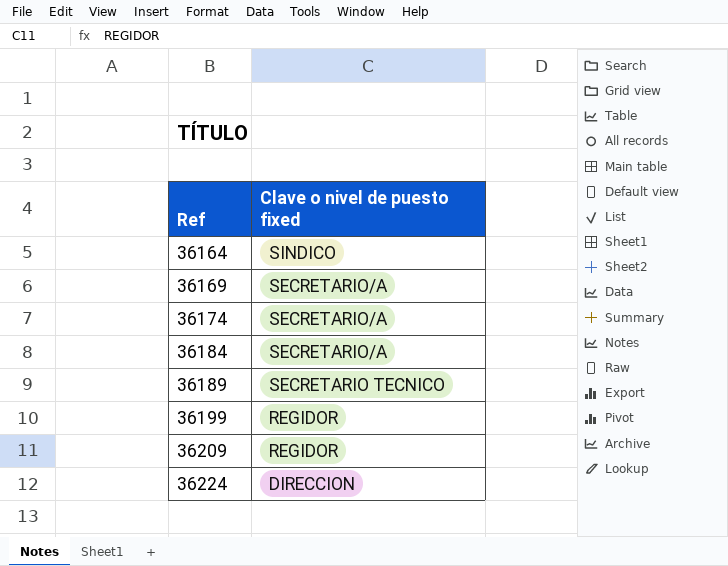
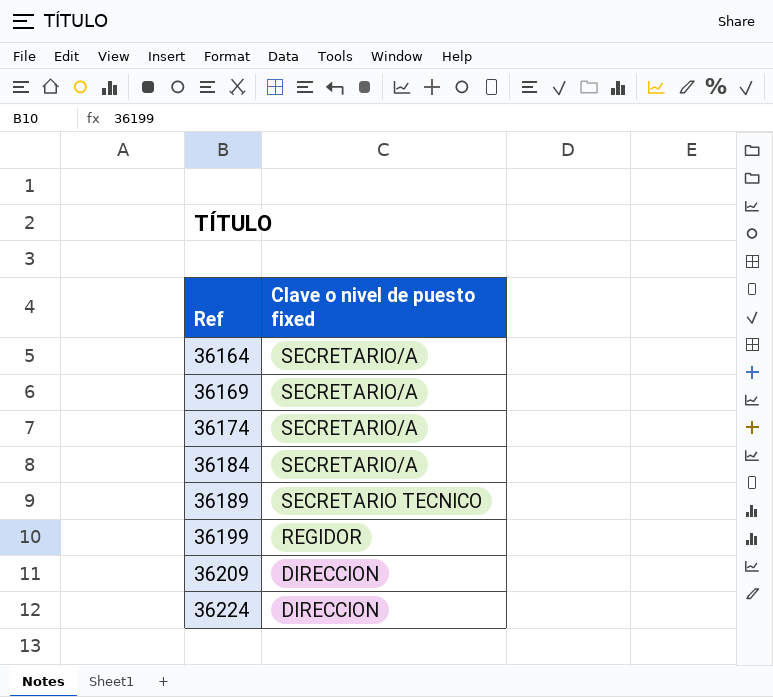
36164 | Clave o nivel de puesto fixed: SINDICO -> SECRETARIO/A
36209 | Clave o nivel de puesto fixed: REGIDOR -> DIRECCION

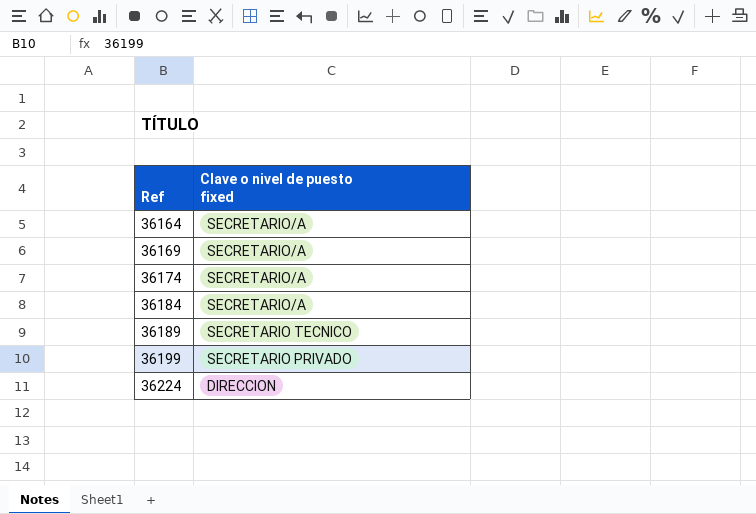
row 36209: DIRECCION -> none
36199 | Clave o nivel de puesto fixed: REGIDOR -> SECRETARIO PRIVADO

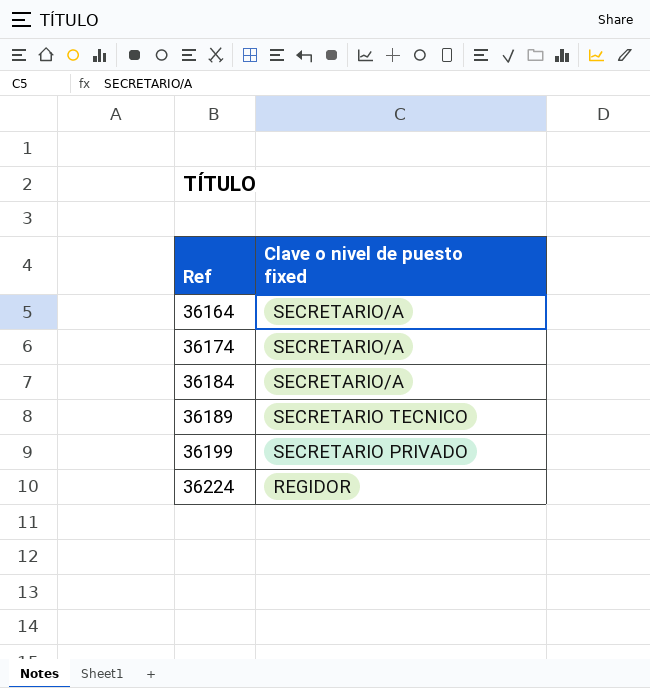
row 36169: SECRETARIO/A -> none
36224 | Clave o nivel de puesto fixed: DIRECCION -> REGIDOR

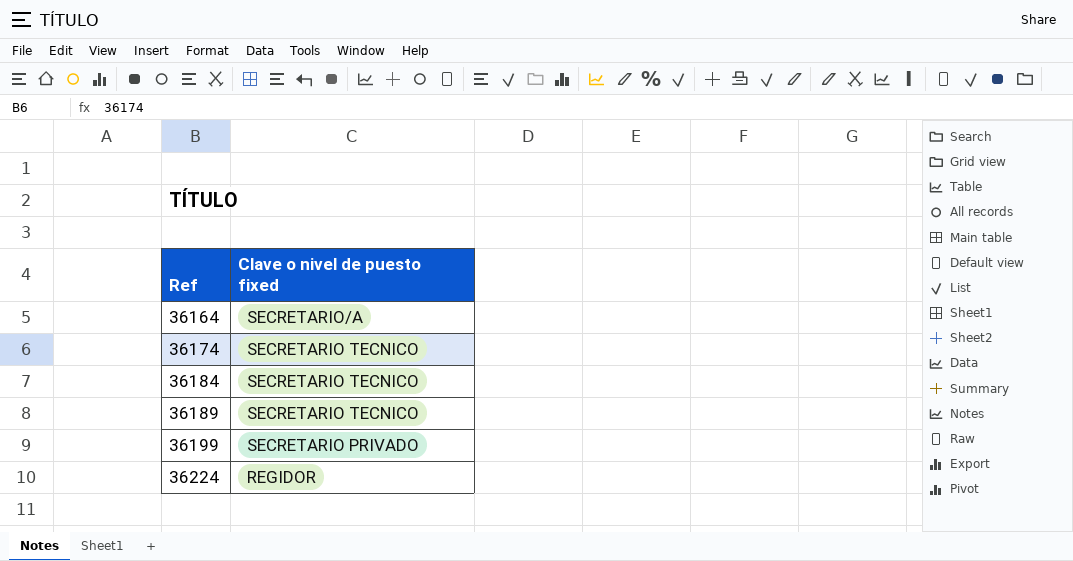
36174 | Clave o nivel de puesto fixed: SECRETARIO/A -> SECRETARIO TECNICO
36184 | Clave o nivel de puesto fixed: SECRETARIO/A -> SECRETARIO TECNICO

